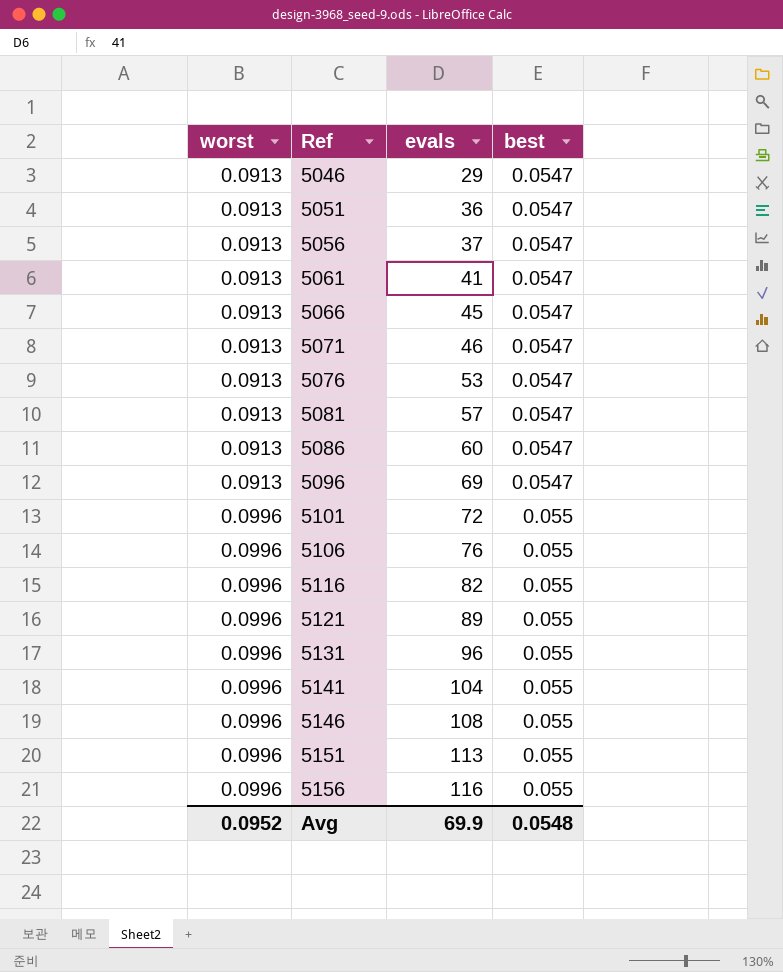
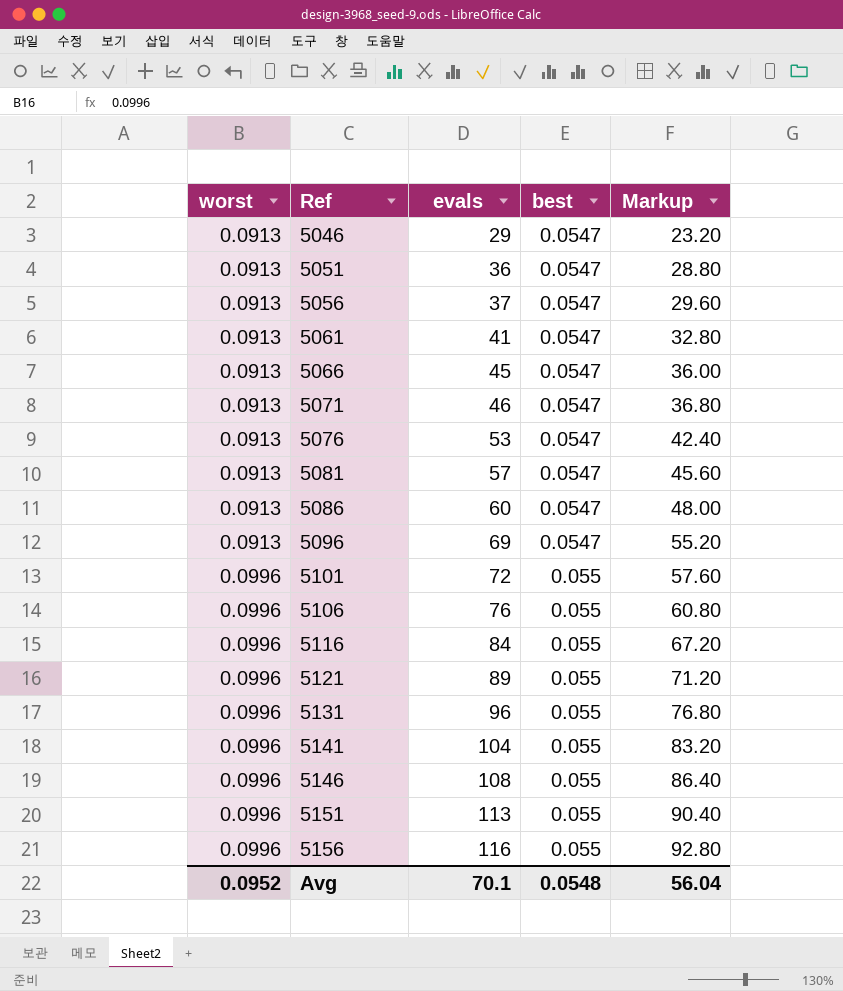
column Markup | formula: none -> [evals] * 0.8
5116 | evals: 82 -> 84
Avg | evals: 69.9 -> 70.1

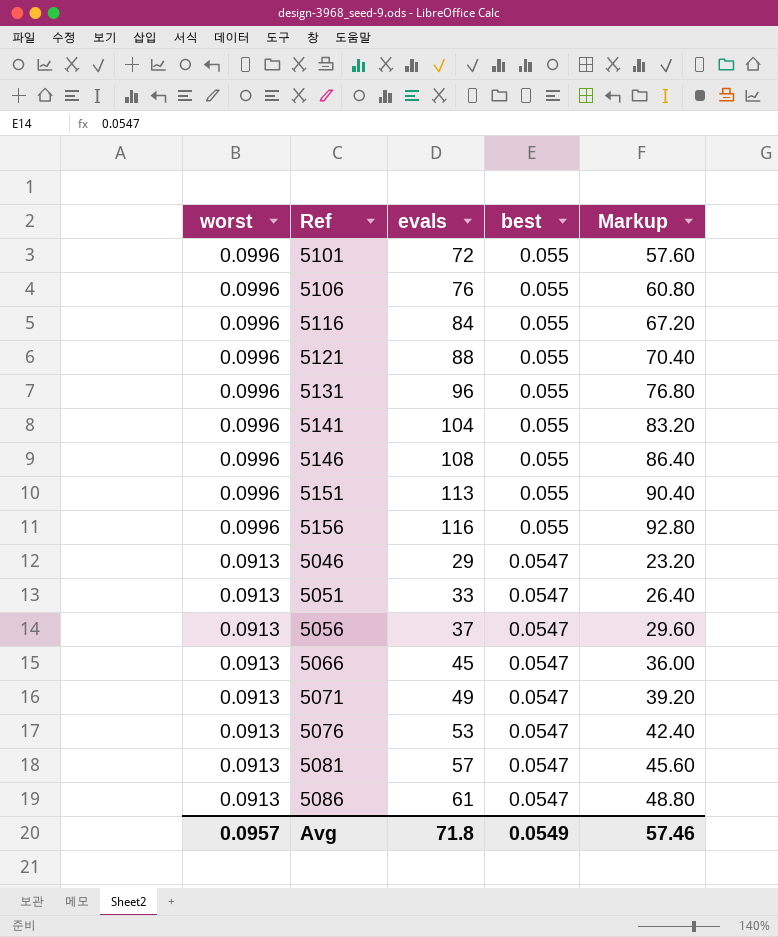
row order: worst ascending -> worst descending
row 5061: 0.0913 | 41 | 0.0547 | 32.80 -> none
row 5096: 0.0913 | 69 | 0.0547 | 55.20 -> none
5121 | evals: 89 -> 88
5121 | Markup: 71.20 -> 70.40
5051 | evals: 36 -> 33
5051 | Markup: 28.80 -> 26.40
5071 | evals: 46 -> 49
5071 | Markup: 36.80 -> 39.20
5086 | evals: 60 -> 61
5086 | Markup: 48.00 -> 48.80
Avg | worst: 0.0952 -> 0.0957
Avg | evals: 70.1 -> 71.8
Avg | best: 0.0548 -> 0.0549
Avg | Markup: 56.04 -> 57.46

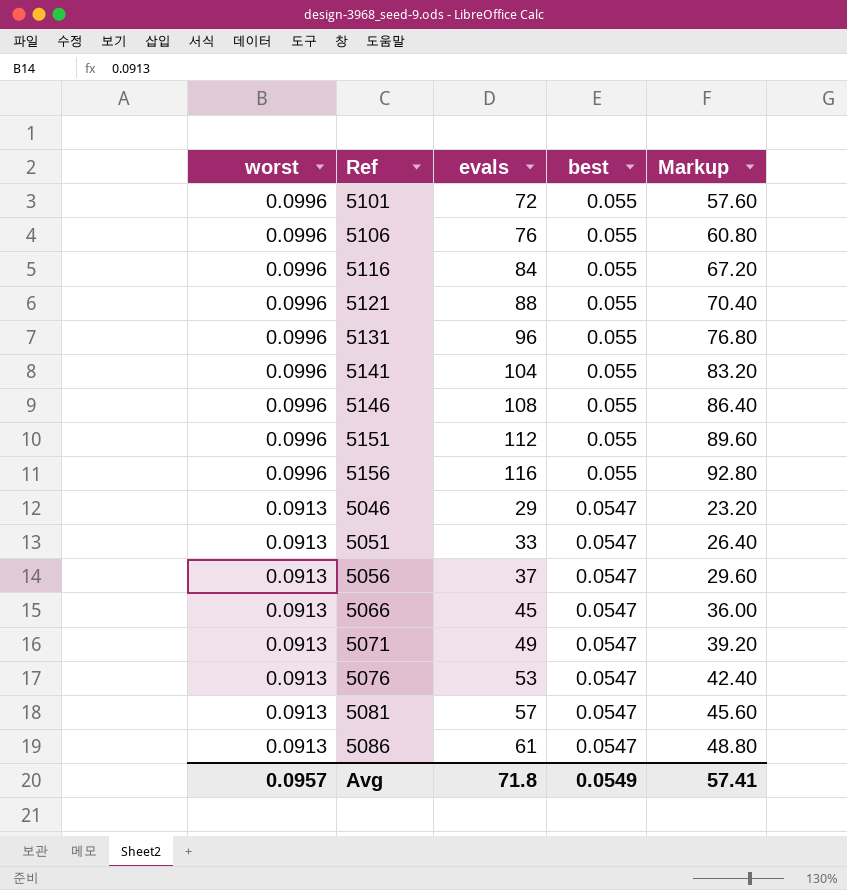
5151 | evals: 113 -> 112
5151 | Markup: 90.40 -> 89.60
Avg | Markup: 57.46 -> 57.41

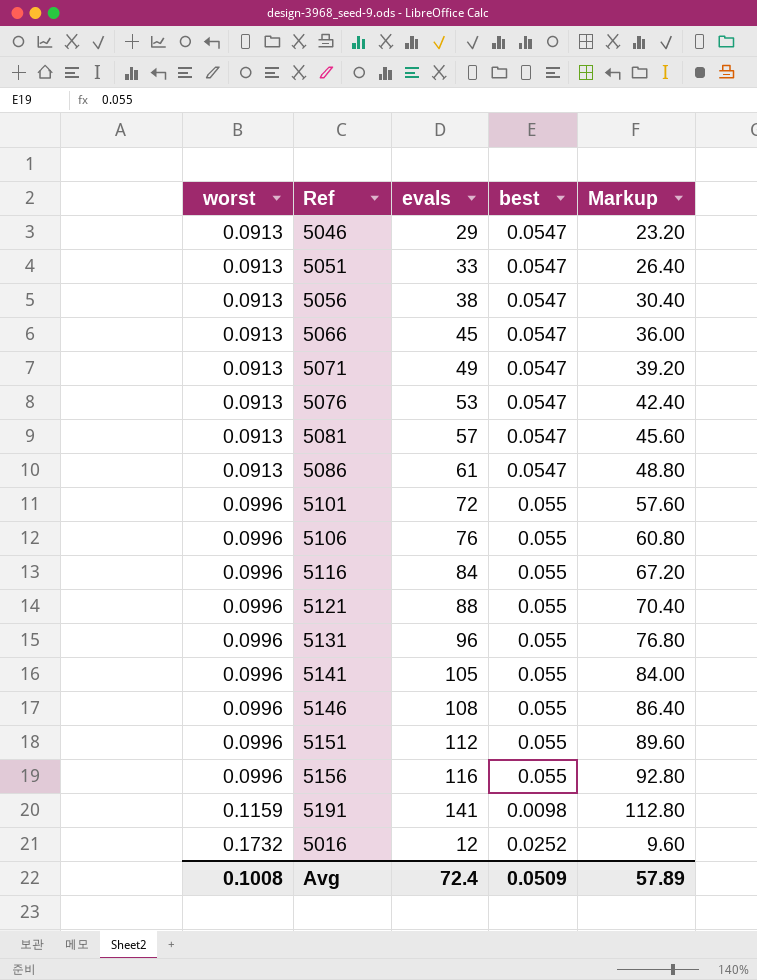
row order: worst descending -> worst ascending
5056 | evals: 37 -> 38
5056 | Markup: 29.60 -> 30.40
5141 | evals: 104 -> 105
5141 | Markup: 83.20 -> 84.00
row 5191: none -> 0.1159 | 141 | 0.0098 | 112.80
row 5016: none -> 0.1732 | 12 | 0.0252 | 9.60
Avg | worst: 0.0957 -> 0.1008
Avg | evals: 71.8 -> 72.4
Avg | best: 0.0549 -> 0.0509
Avg | Markup: 57.41 -> 57.89

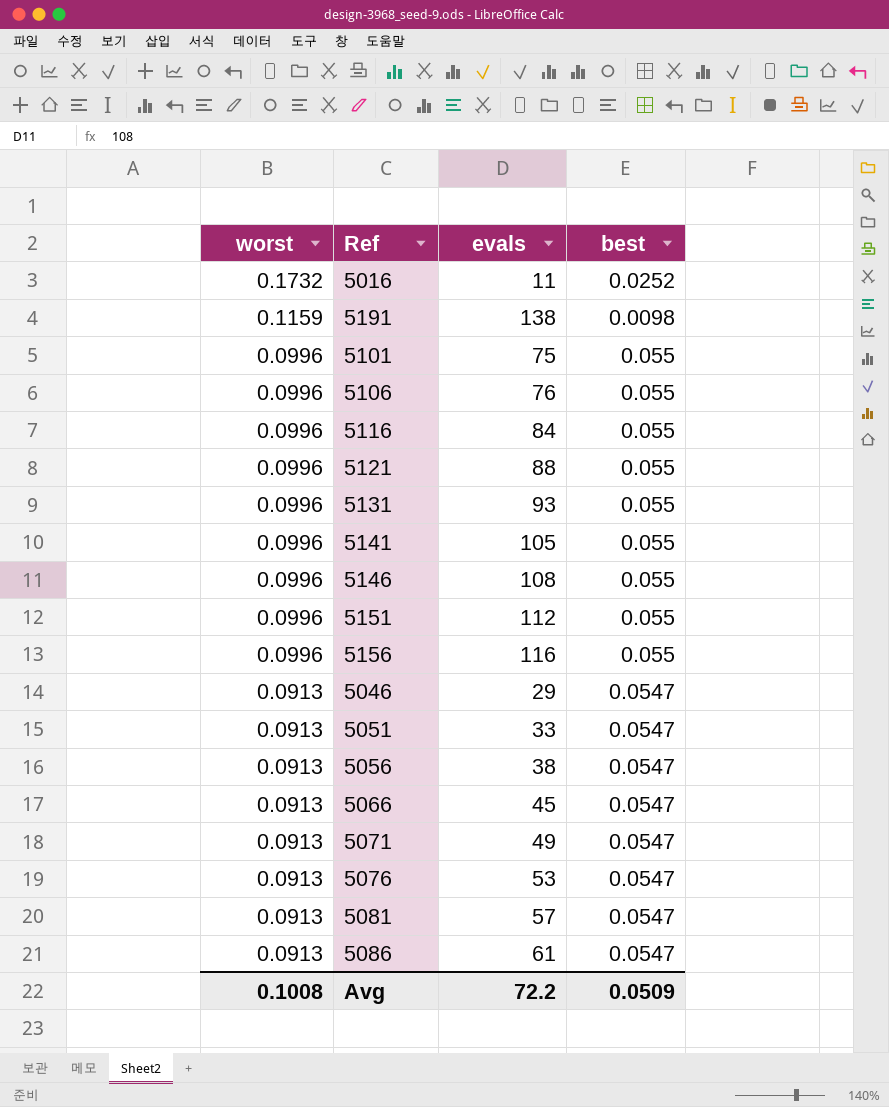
row order: worst ascending -> worst descending
column Markup | formula: [evals] * 0.8 -> none
5016 | evals: 12 -> 11
5191 | evals: 141 -> 138
5101 | evals: 72 -> 75
5131 | evals: 96 -> 93
Avg | evals: 72.4 -> 72.2

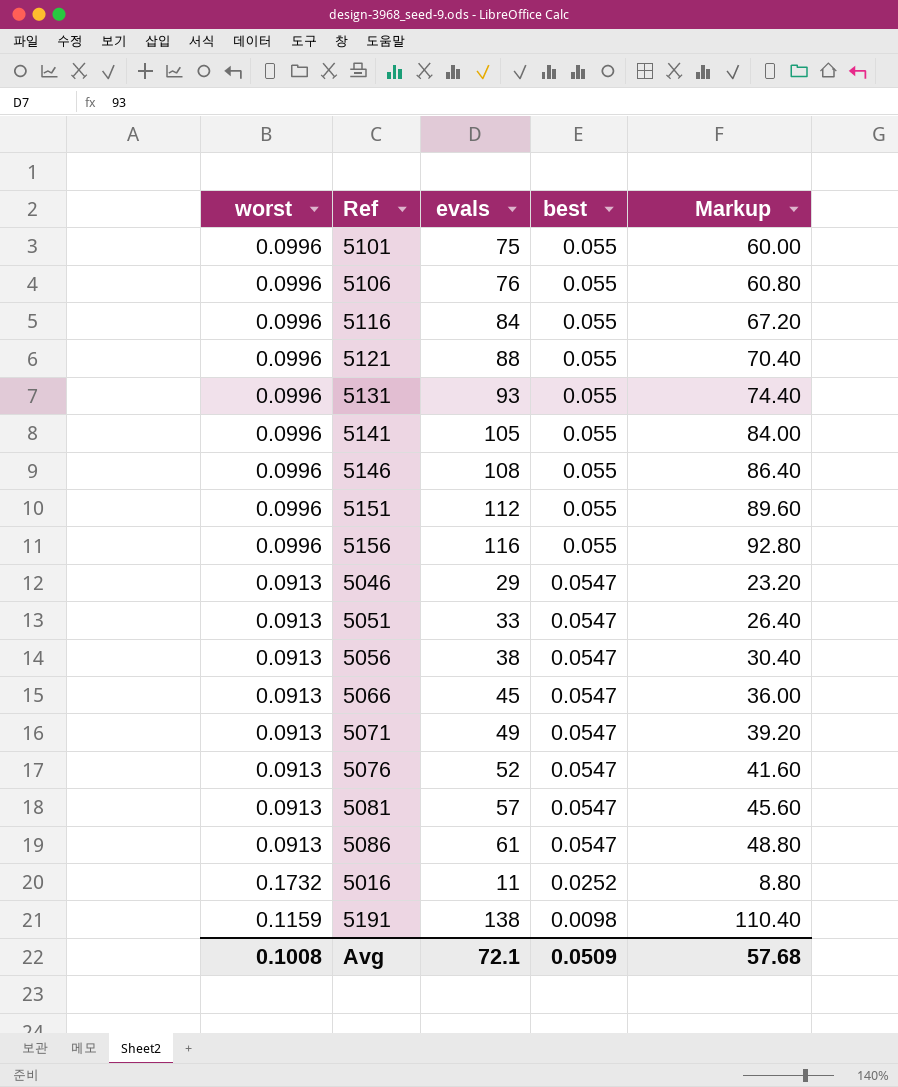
row order: worst descending -> best descending
column Markup | formula: none -> [evals] * 0.8
5076 | evals: 53 -> 52
Avg | evals: 72.2 -> 72.1

